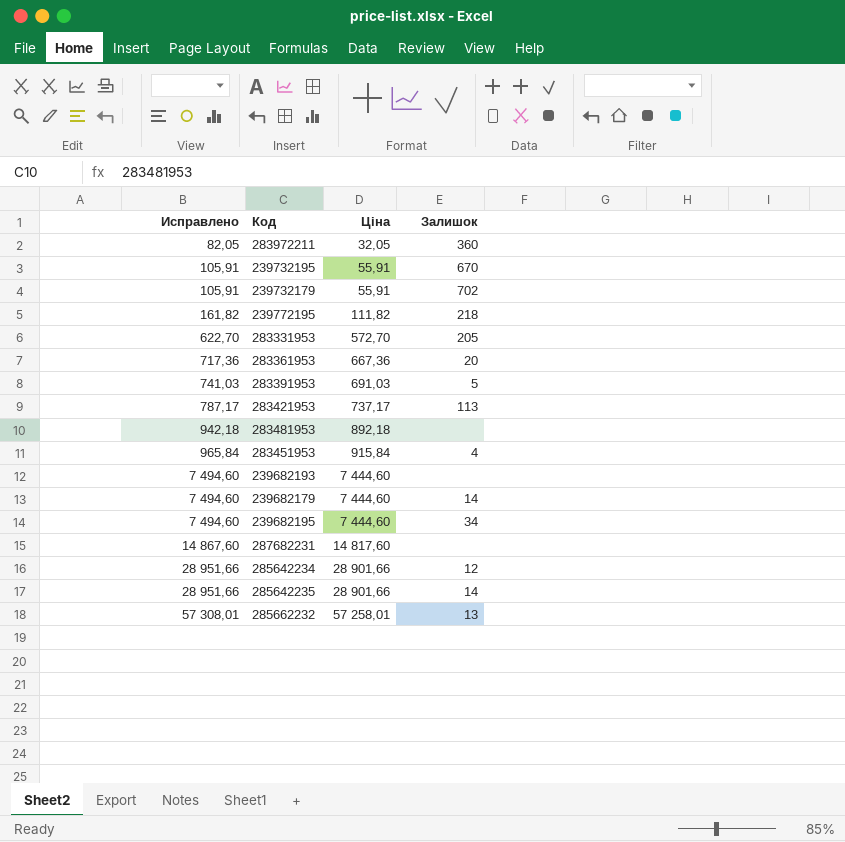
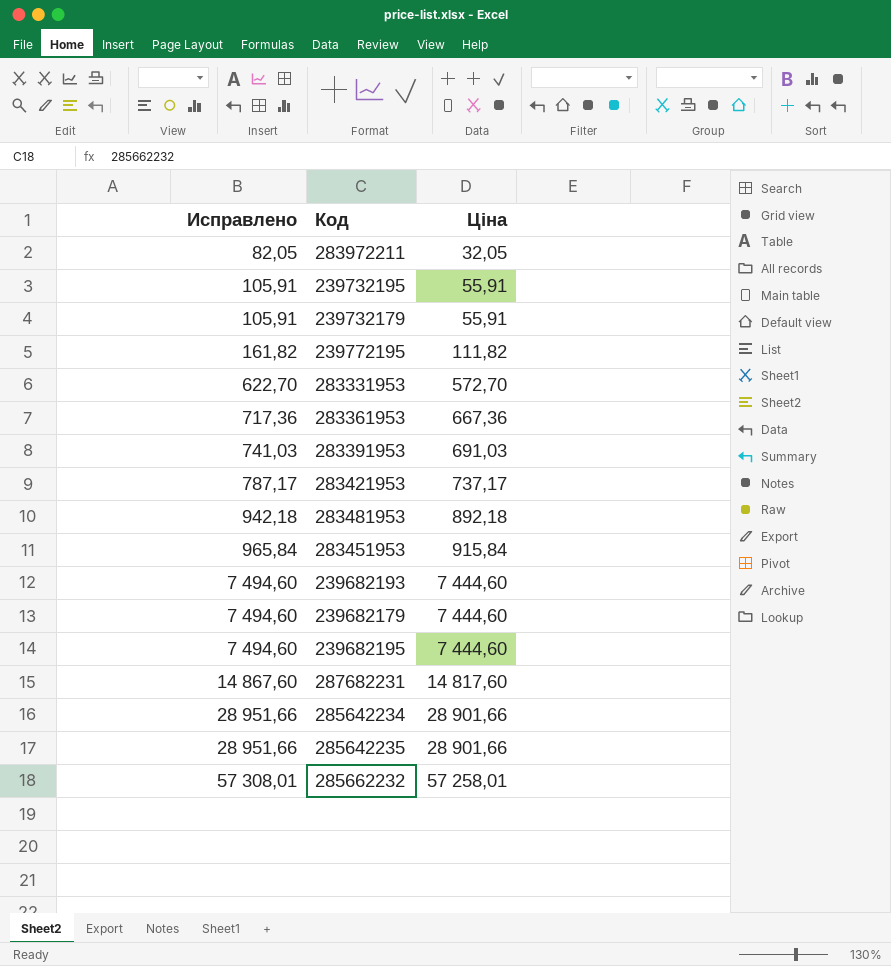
column Залишок | position: 4 -> none

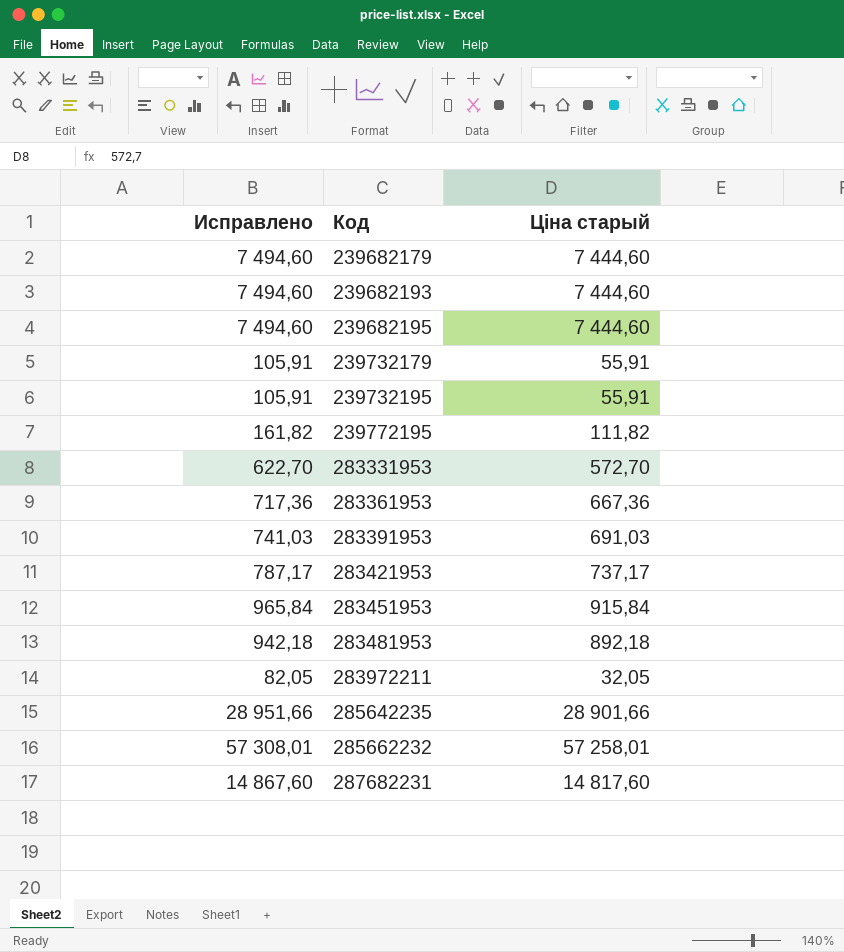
row order: Исправлено ascending -> Код ascending
column name: Ціна -> Ціна старый
row 285642234: 28 951,66 | 28 901,66 -> none

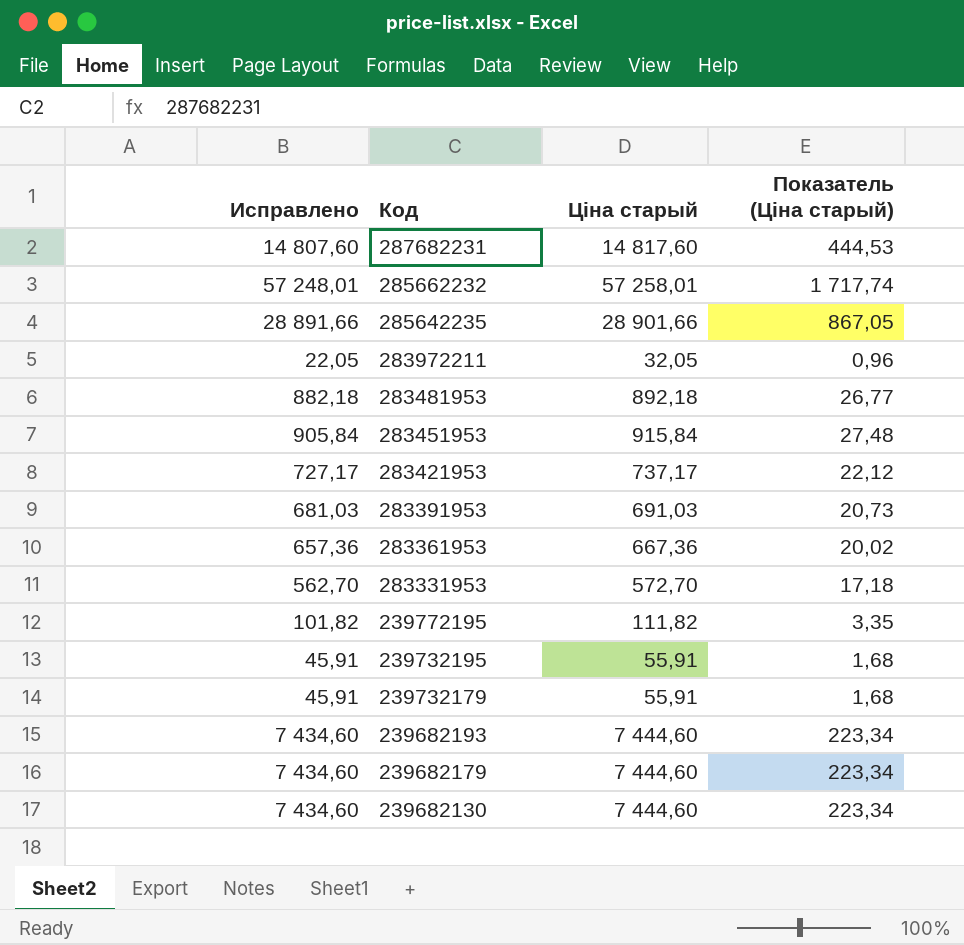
row order: Код ascending -> Код descending
column Исправлено | formula: [Ціна старый] + 50 -> [Ціна старый] - 10
column Показатель (Ціна старый) | formula: none -> [Ціна старый] * 0,03
row 239682195: 7 494,60 | 7 444,60 -> none
row 239682130: none -> 7 434,60 | 7 444,60 | 223,34

